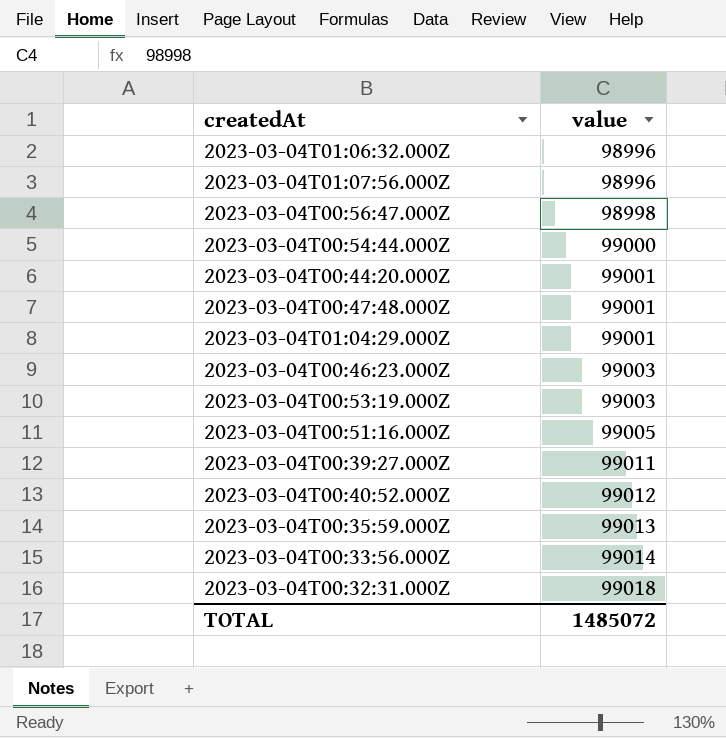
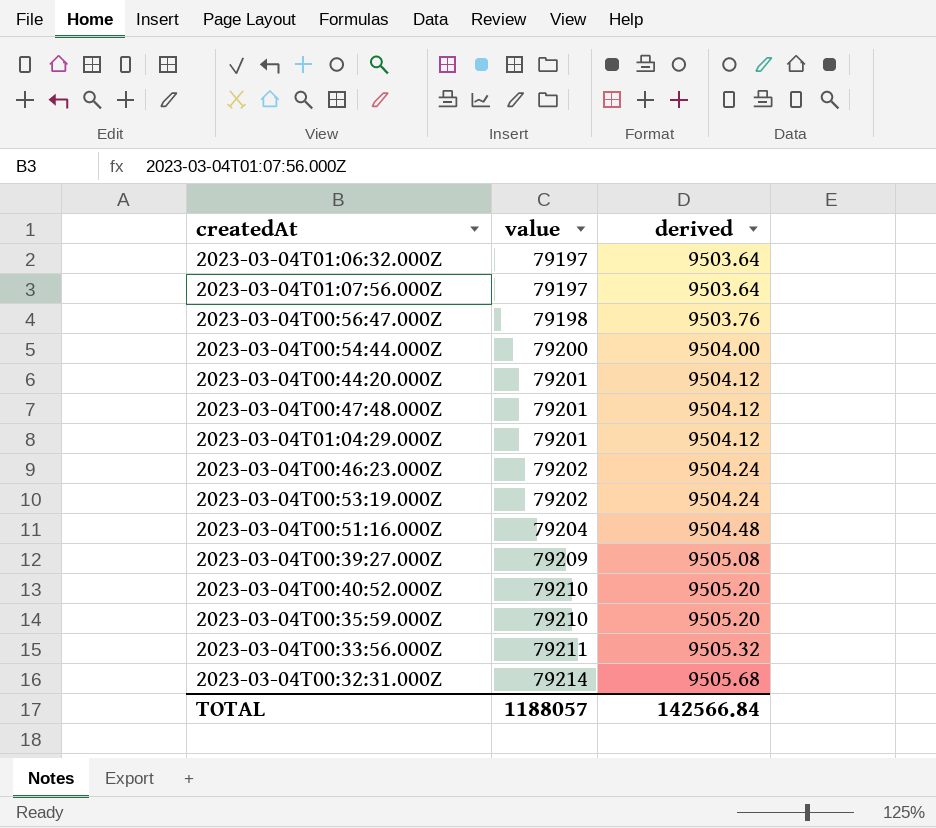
column derived | formula: none -> [value] * 0.12
2023-03-04T01:06:32.000Z | value: 98996 -> 79197
2023-03-04T01:07:56.000Z | value: 98996 -> 79197
2023-03-04T00:56:47.000Z | value: 98998 -> 79198
2023-03-04T00:54:44.000Z | value: 99000 -> 79200
2023-03-04T00:44:20.000Z | value: 99001 -> 79201
2023-03-04T00:47:48.000Z | value: 99001 -> 79201
2023-03-04T01:04:29.000Z | value: 99001 -> 79201
2023-03-04T00:46:23.000Z | value: 99003 -> 79202
2023-03-04T00:53:19.000Z | value: 99003 -> 79202
2023-03-04T00:51:16.000Z | value: 99005 -> 79204
2023-03-04T00:39:27.000Z | value: 99011 -> 79209
2023-03-04T00:40:52.000Z | value: 99012 -> 79210
2023-03-04T00:35:59.000Z | value: 99013 -> 79210
2023-03-04T00:33:56.000Z | value: 99014 -> 79211
2023-03-04T00:32:31.000Z | value: 99018 -> 79214
TOTAL | value: 1485072 -> 1188057

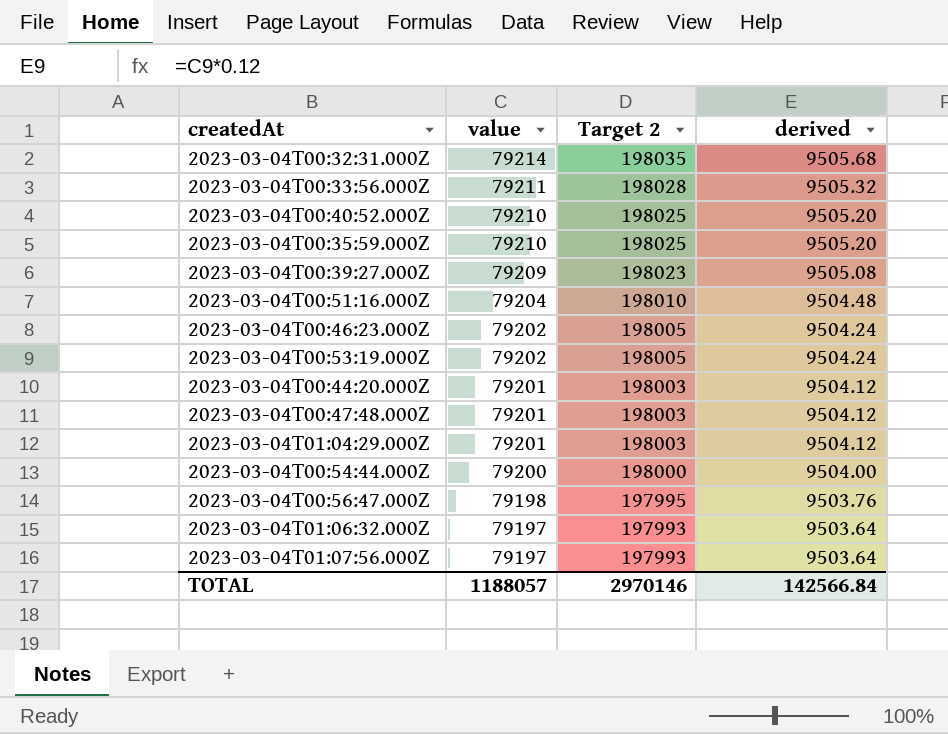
row order: value ascending -> value descending
column Target 2 | formula: none -> [value] * 2.5

